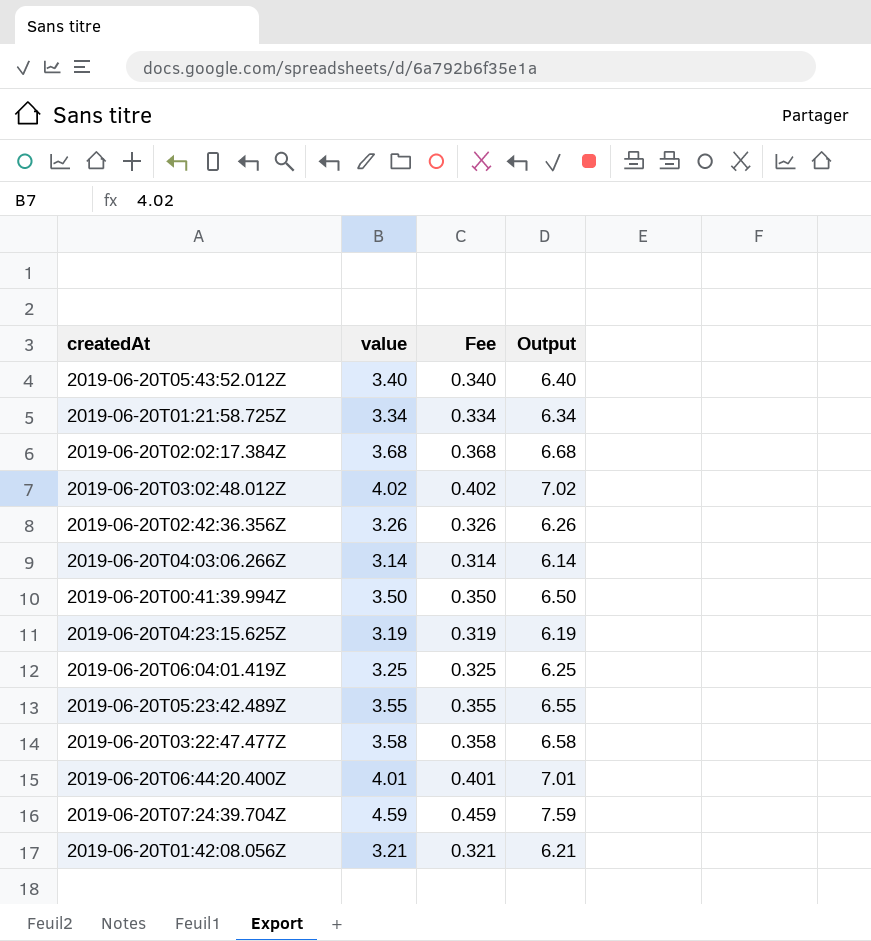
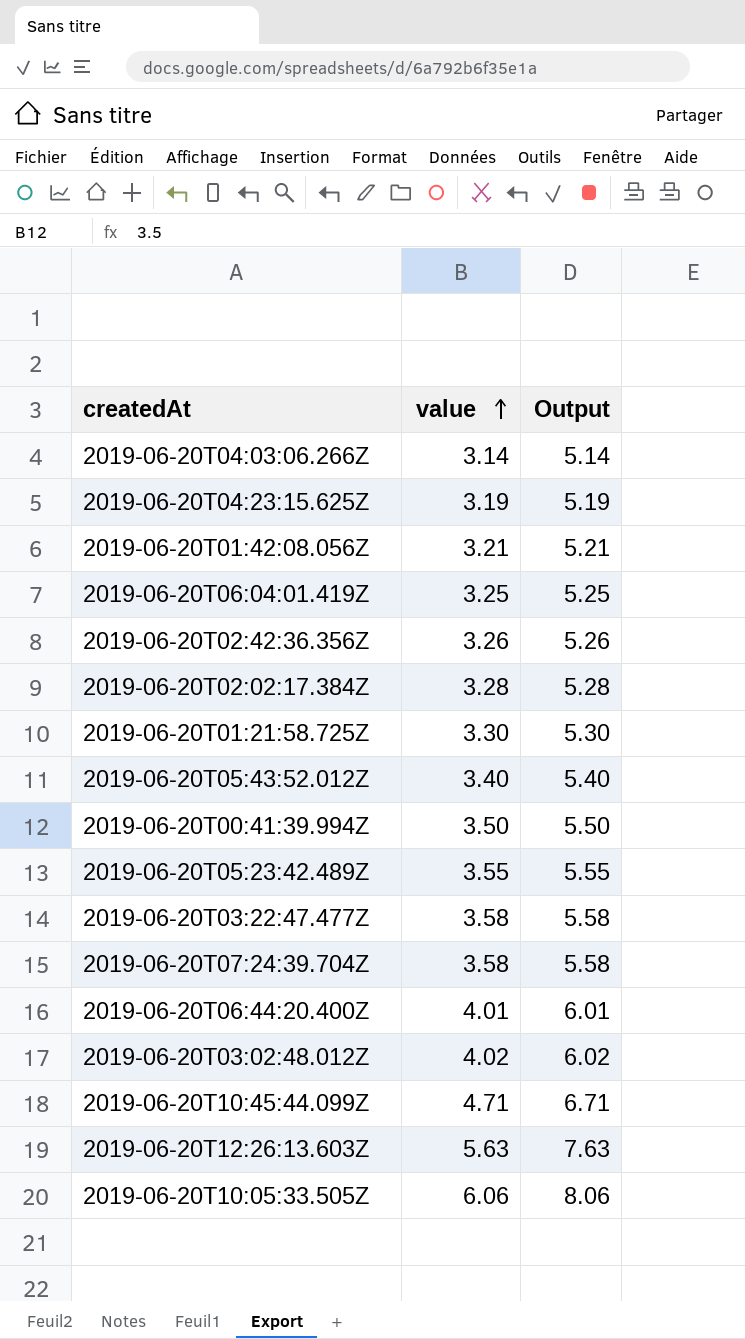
row order: none -> value ascending
column Fee | formula: [value] * 0.1 -> none
column Output | formula: [value] + 3 -> [value] + 2
2019-06-20T02:02:17.384Z | value: 3.68 -> 3.28
2019-06-20T01:21:58.725Z | value: 3.34 -> 3.30
2019-06-20T07:24:39.704Z | value: 4.59 -> 3.58
row 2019-06-20T10:45:44.099Z: none -> 4.71 | 6.71
row 2019-06-20T12:26:13.603Z: none -> 5.63 | 7.63
row 2019-06-20T10:05:33.505Z: none -> 6.06 | 8.06

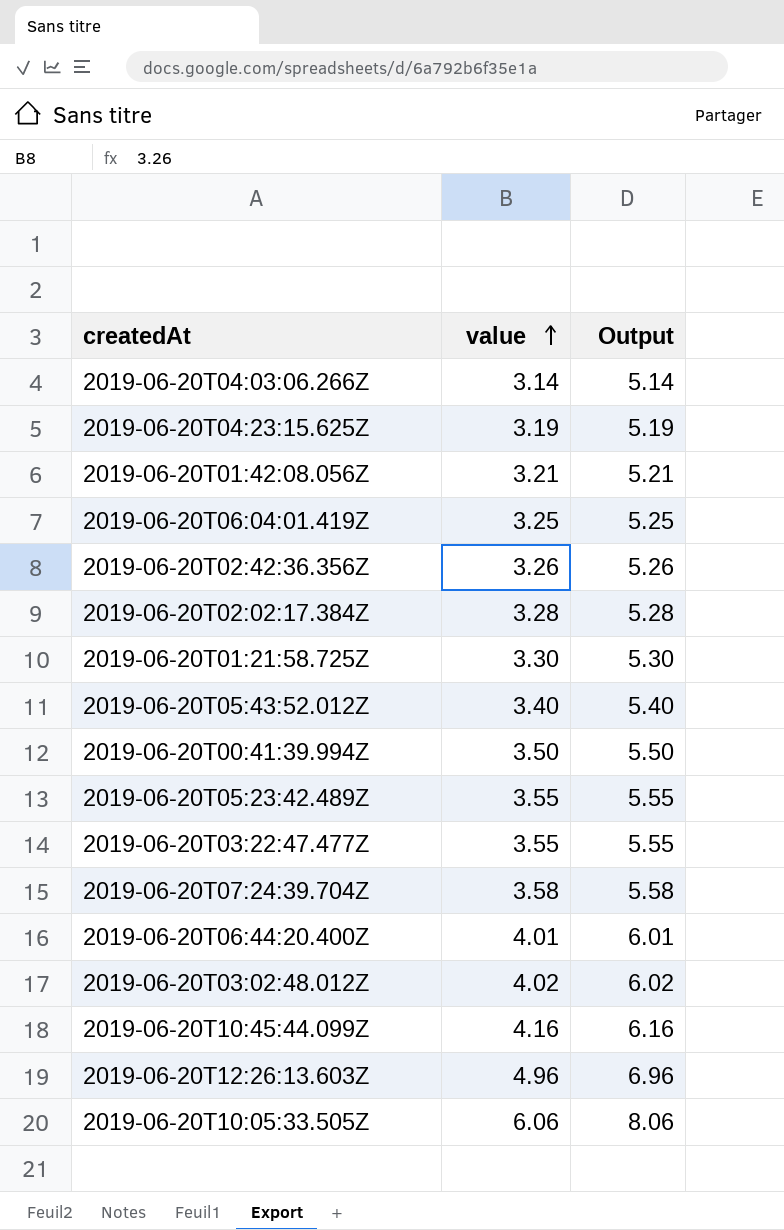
2019-06-20T03:22:47.477Z | value: 3.58 -> 3.55
2019-06-20T03:22:47.477Z | Output: 5.58 -> 5.55
2019-06-20T10:45:44.099Z | value: 4.71 -> 4.16
2019-06-20T10:45:44.099Z | Output: 6.71 -> 6.16
2019-06-20T12:26:13.603Z | value: 5.63 -> 4.96
2019-06-20T12:26:13.603Z | Output: 7.63 -> 6.96

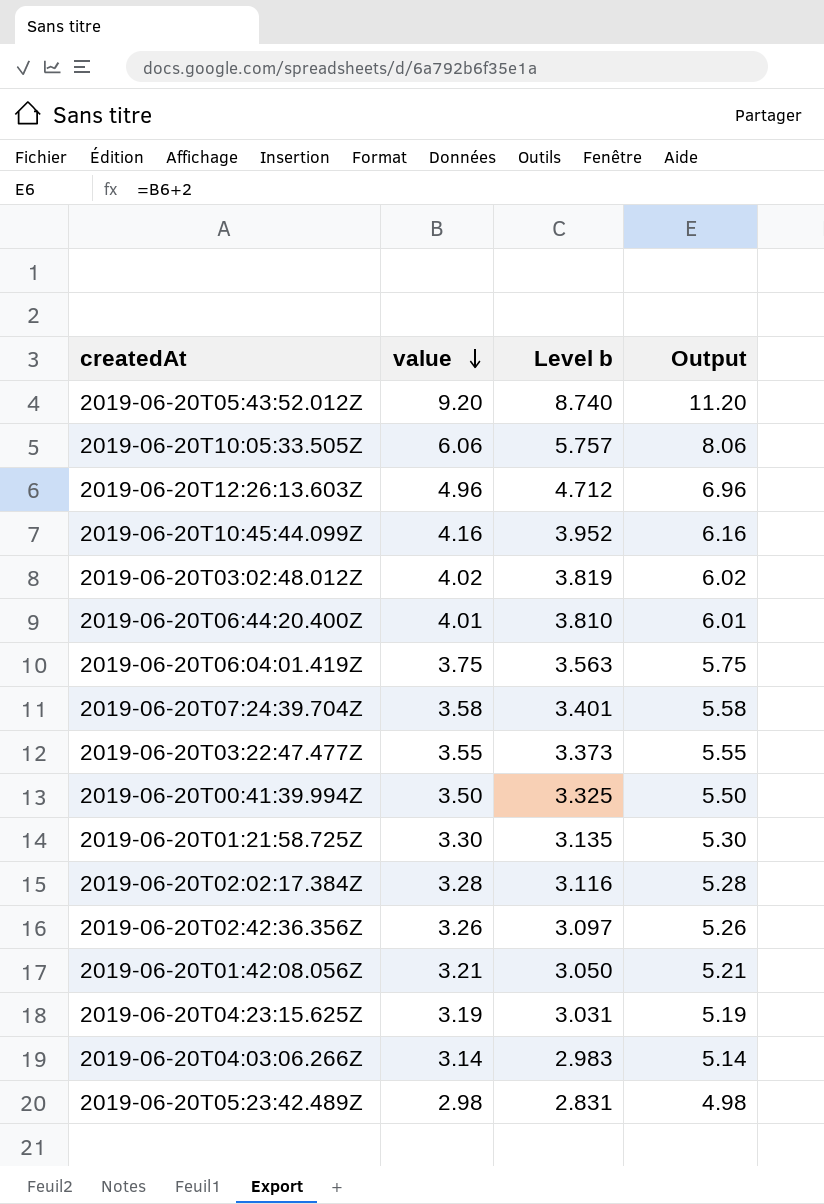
row order: value ascending -> value descending
column Level b | formula: none -> [value] * 0.95
2019-06-20T05:43:52.012Z | value: 3.40 -> 9.20
2019-06-20T05:43:52.012Z | Output: 5.40 -> 11.20
2019-06-20T06:04:01.419Z | value: 3.25 -> 3.75
2019-06-20T06:04:01.419Z | Output: 5.25 -> 5.75
2019-06-20T05:23:42.489Z | value: 3.55 -> 2.98
2019-06-20T05:23:42.489Z | Output: 5.55 -> 4.98

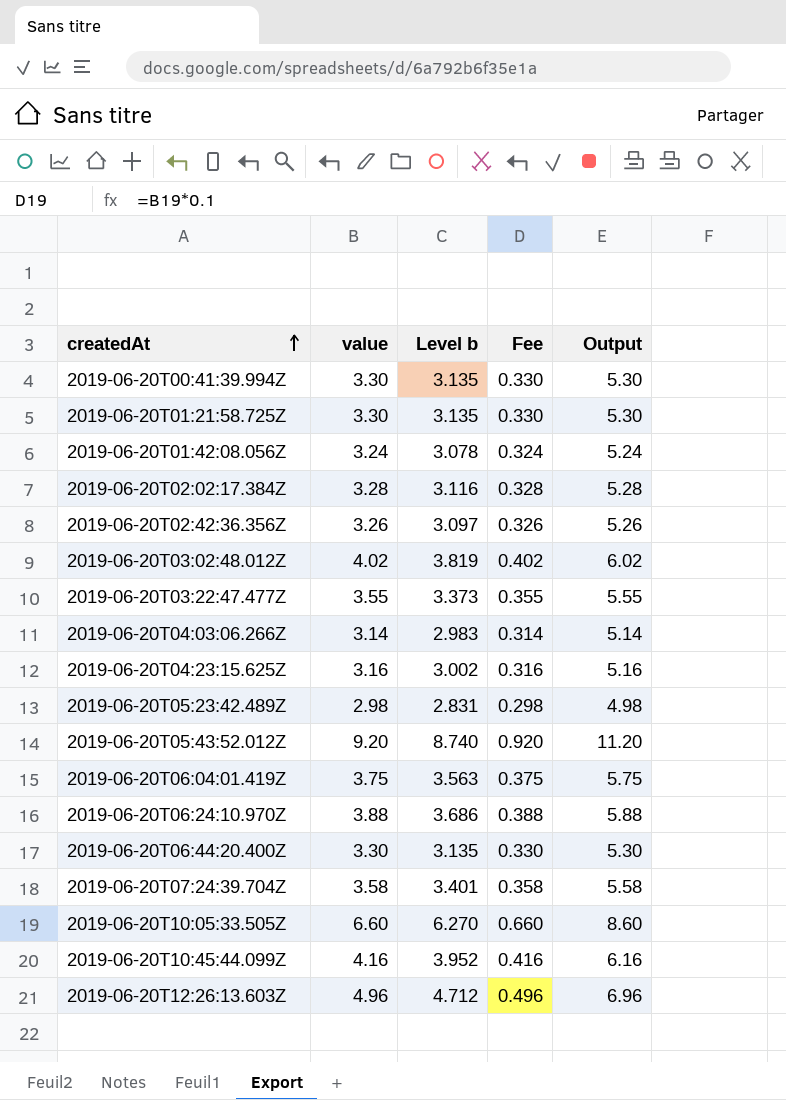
row order: value descending -> createdAt ascending
column Fee | formula: none -> [value] * 0.1
2019-06-20T00:41:39.994Z | value: 3.50 -> 3.30
2019-06-20T00:41:39.994Z | Level b: 3.325 -> 3.135
2019-06-20T00:41:39.994Z | Output: 5.50 -> 5.30
2019-06-20T01:42:08.056Z | value: 3.21 -> 3.24
2019-06-20T01:42:08.056Z | Level b: 3.050 -> 3.078
2019-06-20T01:42:08.056Z | Output: 5.21 -> 5.24
2019-06-20T04:23:15.625Z | value: 3.19 -> 3.16
2019-06-20T04:23:15.625Z | Level b: 3.031 -> 3.002
2019-06-20T04:23:15.625Z | Output: 5.19 -> 5.16
row 2019-06-20T06:24:10.970Z: none -> 3.88 | 3.686 | 0.388 | 5.88
2019-06-20T06:44:20.400Z | value: 4.01 -> 3.30
2019-06-20T06:44:20.400Z | Level b: 3.810 -> 3.135
2019-06-20T06:44:20.400Z | Output: 6.01 -> 5.30
2019-06-20T10:05:33.505Z | value: 6.06 -> 6.60
2019-06-20T10:05:33.505Z | Level b: 5.757 -> 6.270
2019-06-20T10:05:33.505Z | Output: 8.06 -> 8.60

